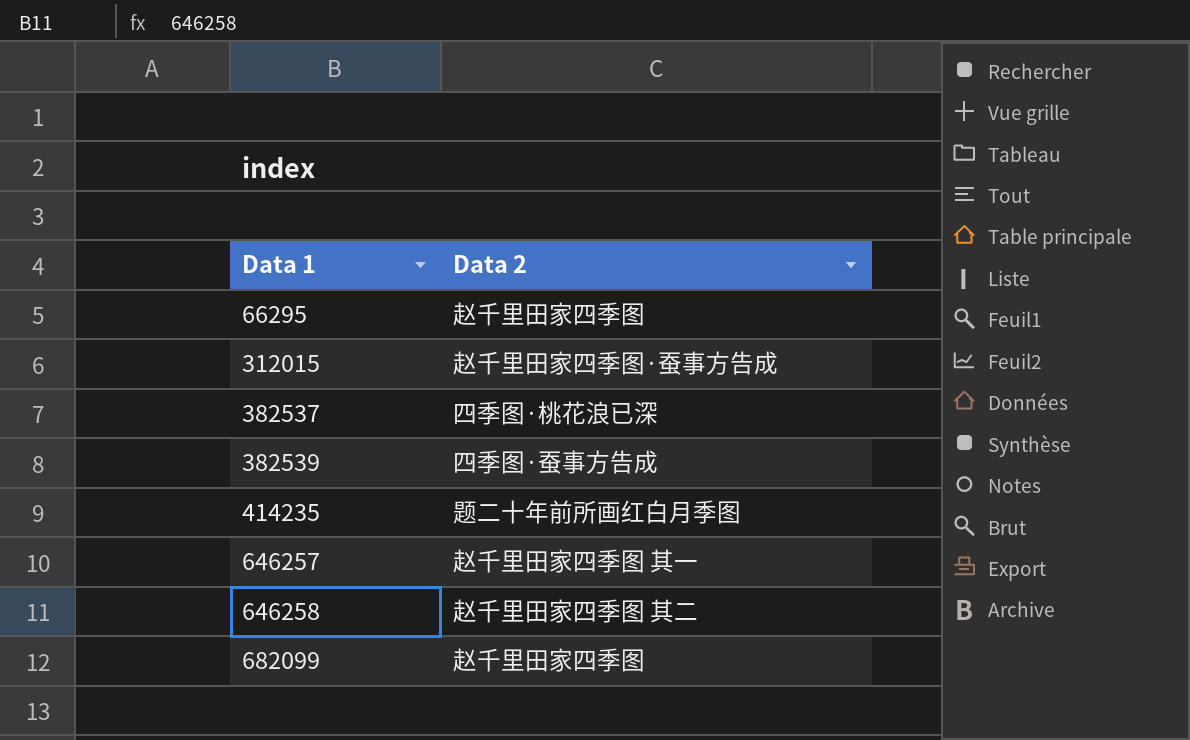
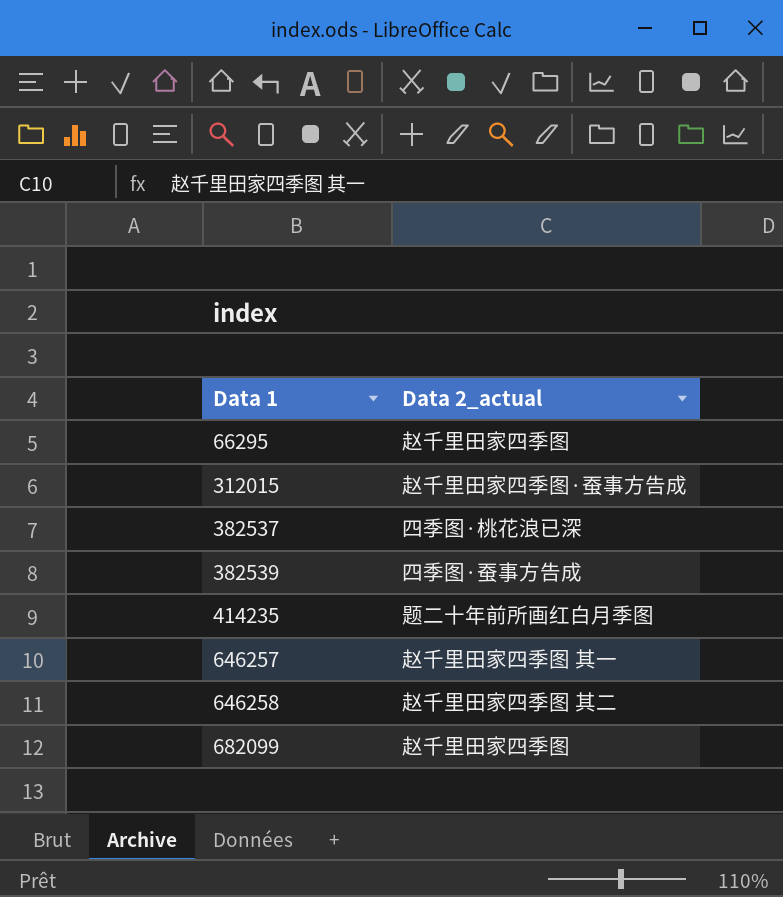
column name: Data 2 -> Data 2_actual

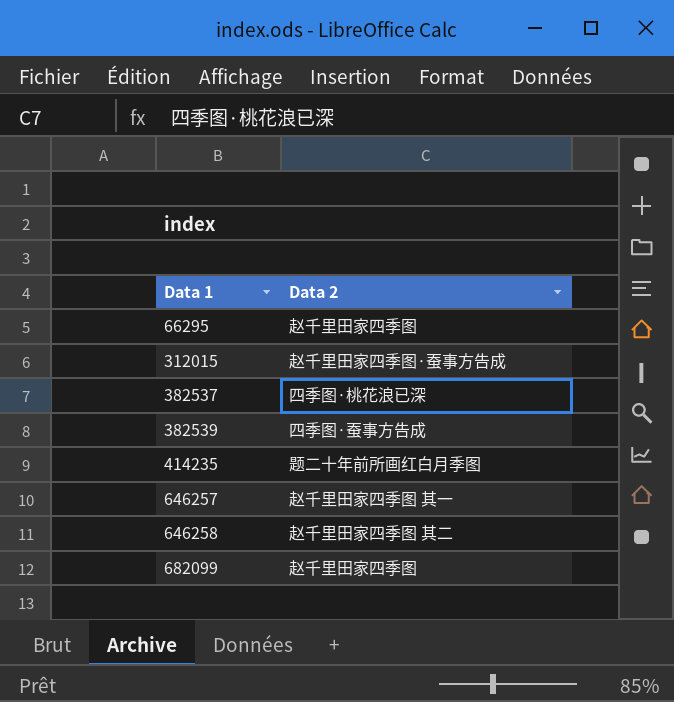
column name: Data 2_actual -> Data 2

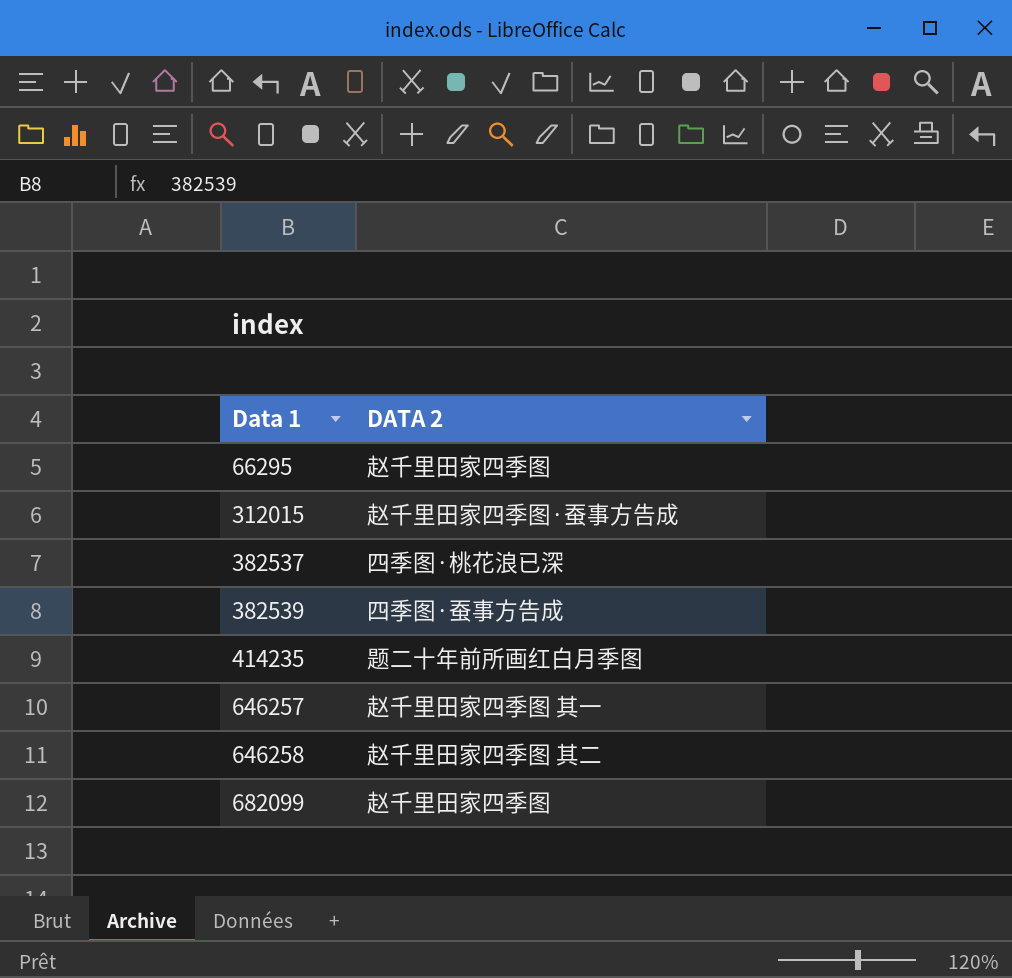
column name: Data 2 -> DATA 2

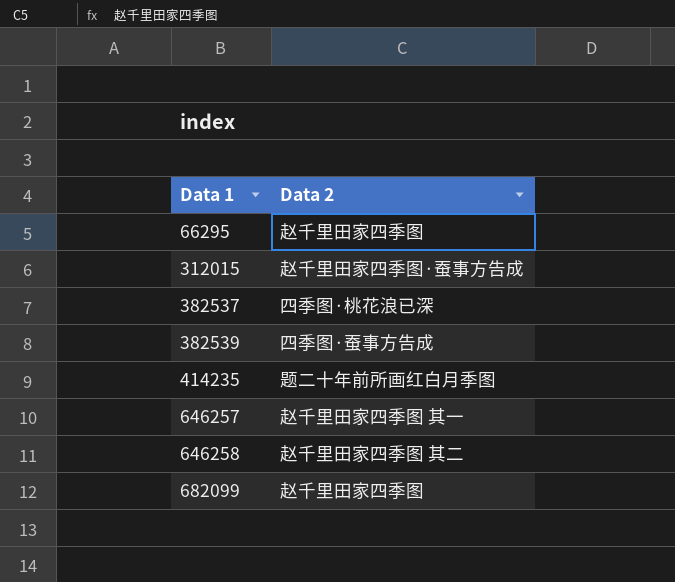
column name: DATA 2 -> Data 2

